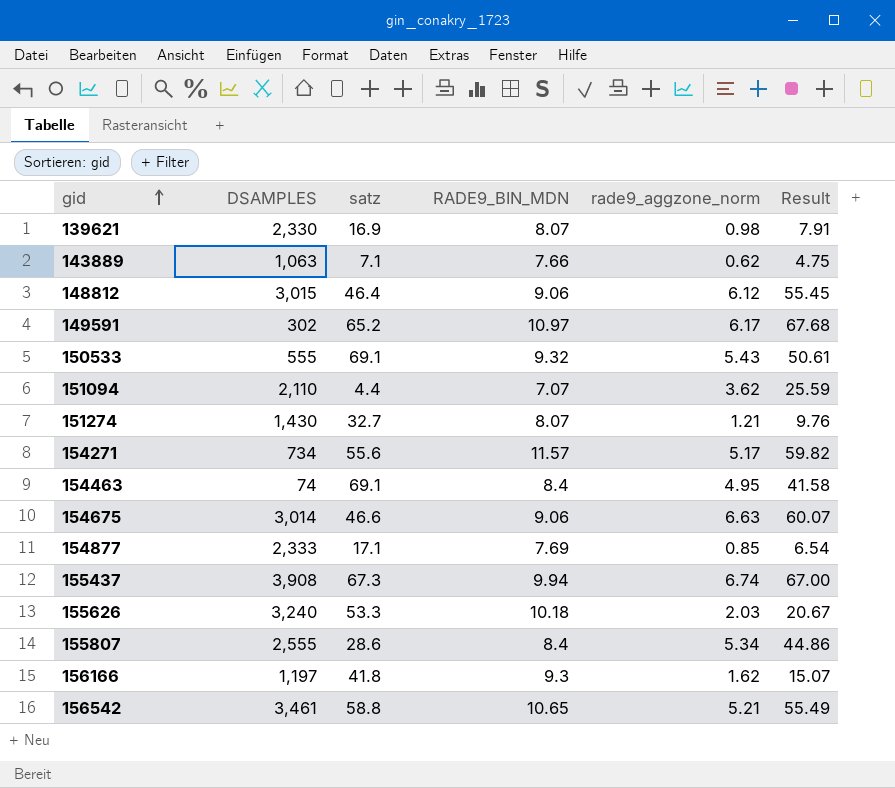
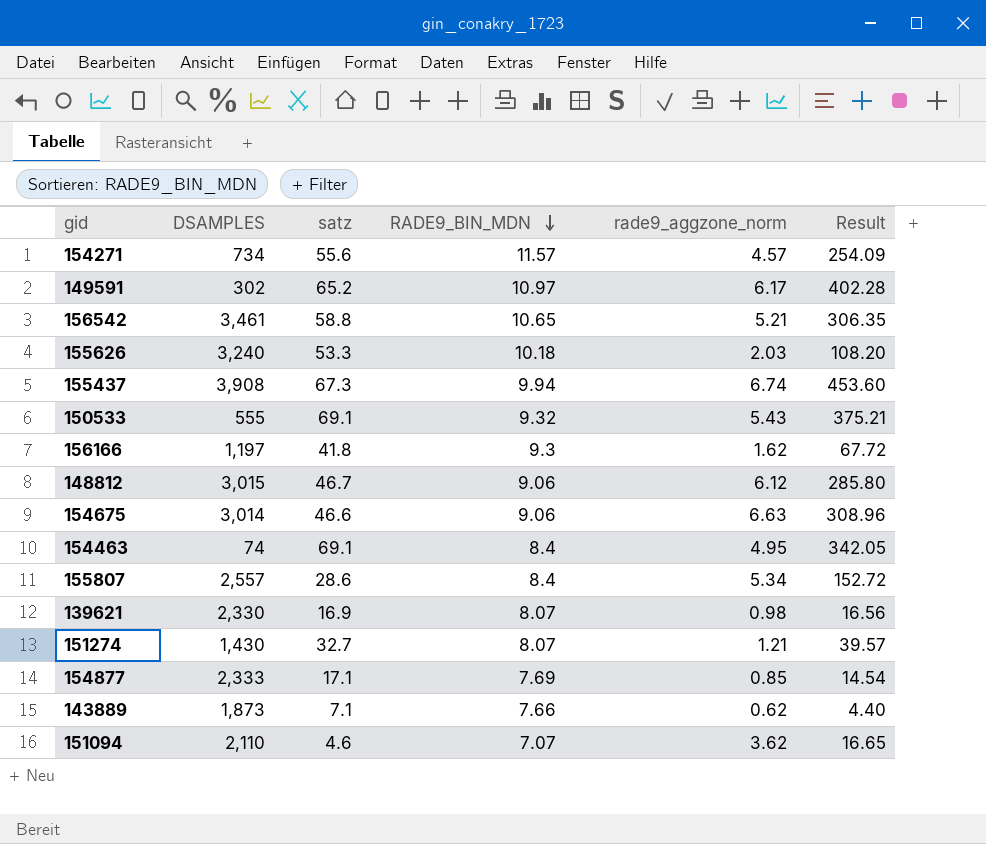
row order: gid ascending -> RADE9_BIN_MDN descending
column Result | formula: [RADE9_BIN_MDN] * [rade9_aggzone_norm] -> [satz] * [rade9_aggzone_norm]
154271 | rade9_aggzone_norm: 5.17 -> 4.57
148812 | satz: 46.4 -> 46.7
155807 | DSAMPLES: 2,555 -> 2,557
143889 | DSAMPLES: 1,063 -> 1,873
151094 | satz: 4.4 -> 4.6

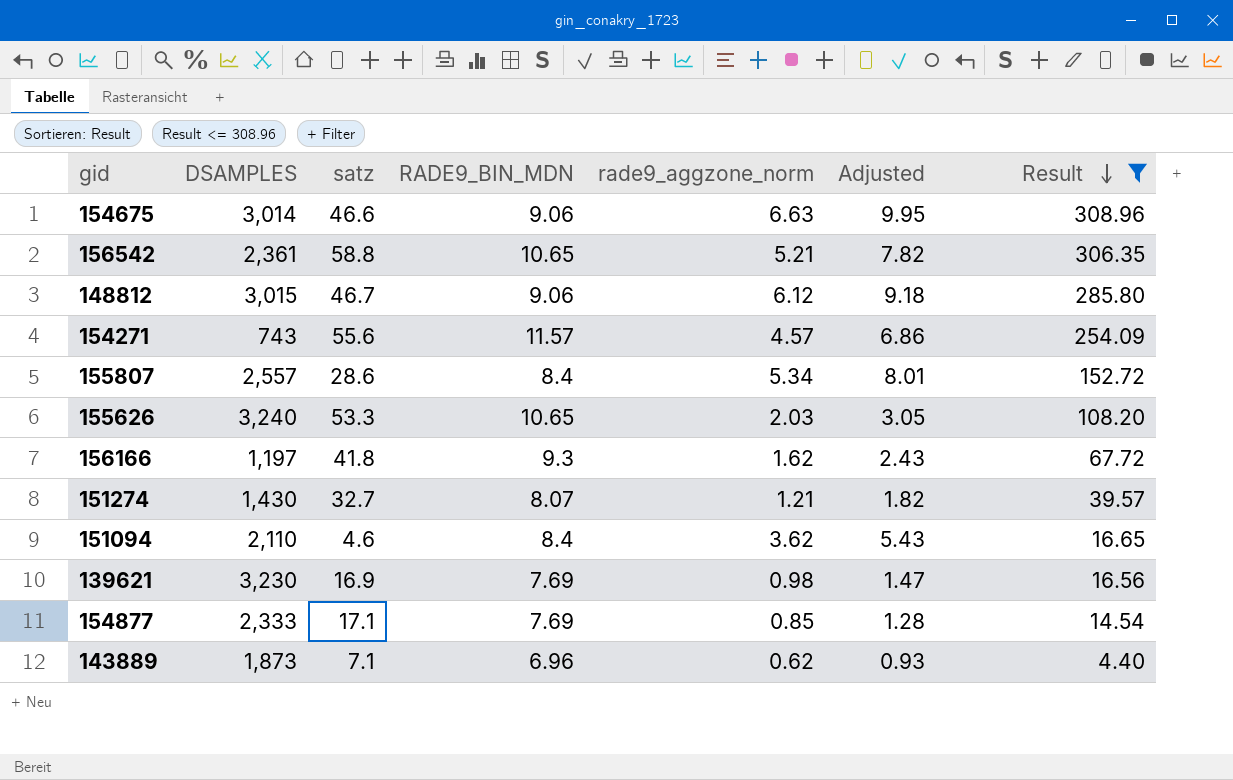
filter: none -> Result <= 308.96
row order: RADE9_BIN_MDN descending -> Result descending
column Adjusted | formula: none -> [rade9_aggzone_norm] * 1.5
156542 | DSAMPLES: 3,461 -> 2,361
154271 | DSAMPLES: 734 -> 743
155626 | RADE9_BIN_MDN: 10.18 -> 10.65
151094 | RADE9_BIN_MDN: 7.07 -> 8.4
139621 | DSAMPLES: 2,330 -> 3,230
139621 | RADE9_BIN_MDN: 8.07 -> 7.69
143889 | RADE9_BIN_MDN: 7.66 -> 6.96

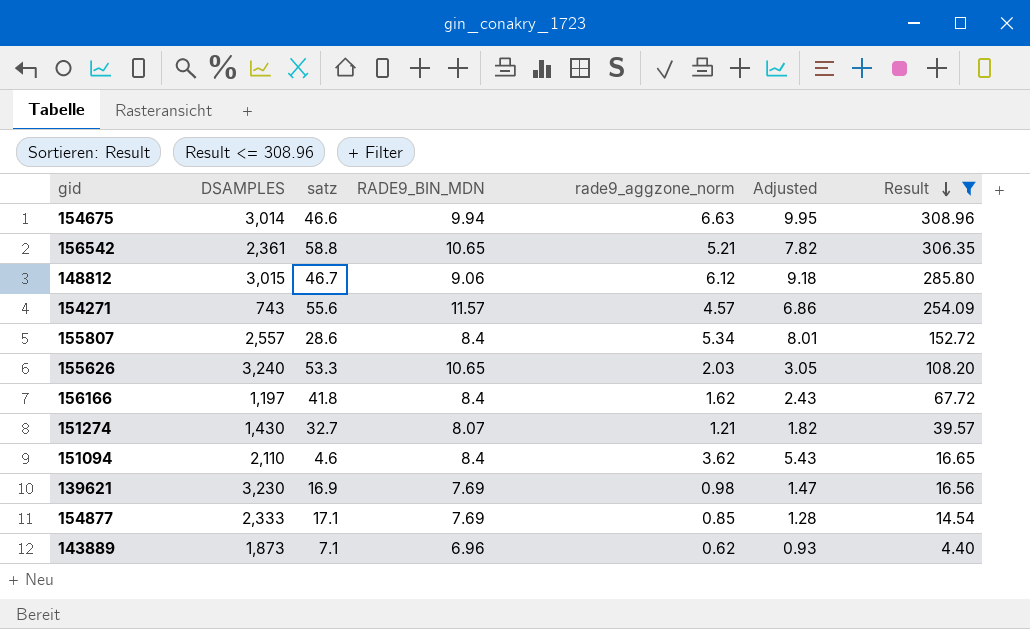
154675 | RADE9_BIN_MDN: 9.06 -> 9.94
156166 | RADE9_BIN_MDN: 9.3 -> 8.4

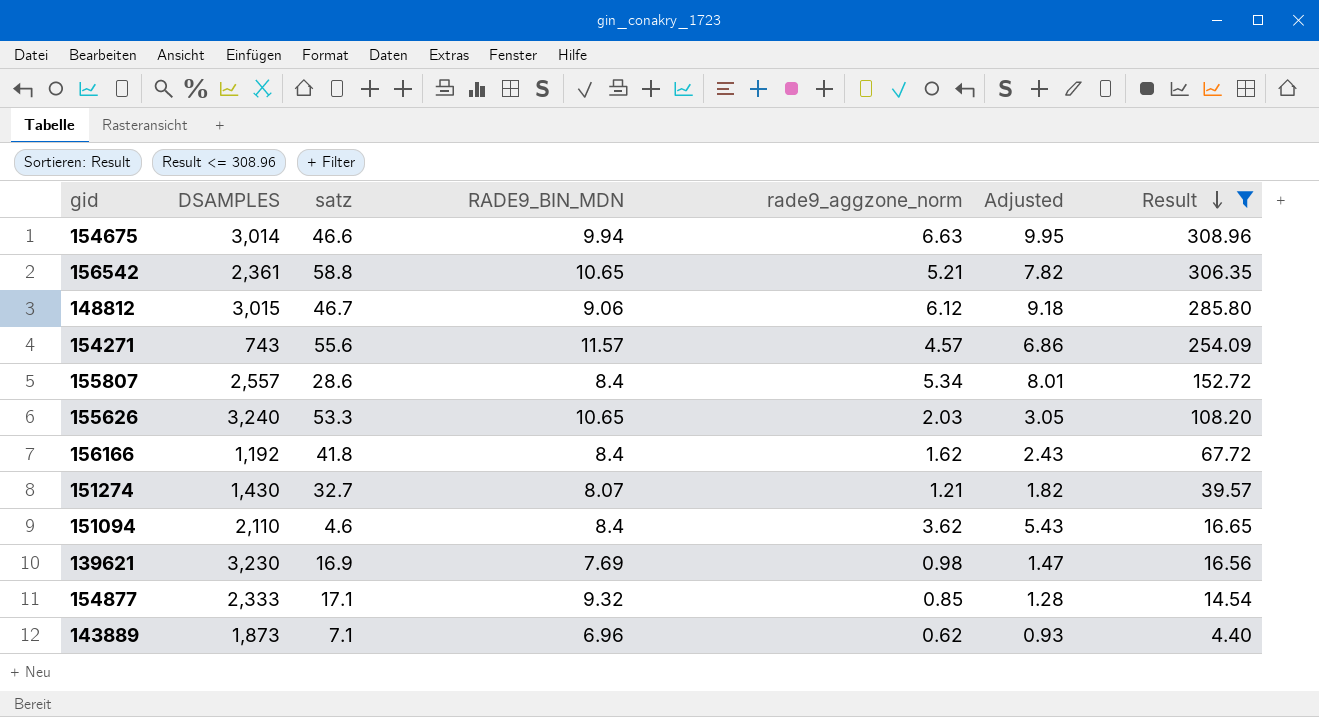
156166 | DSAMPLES: 1,197 -> 1,192
154877 | RADE9_BIN_MDN: 7.69 -> 9.32

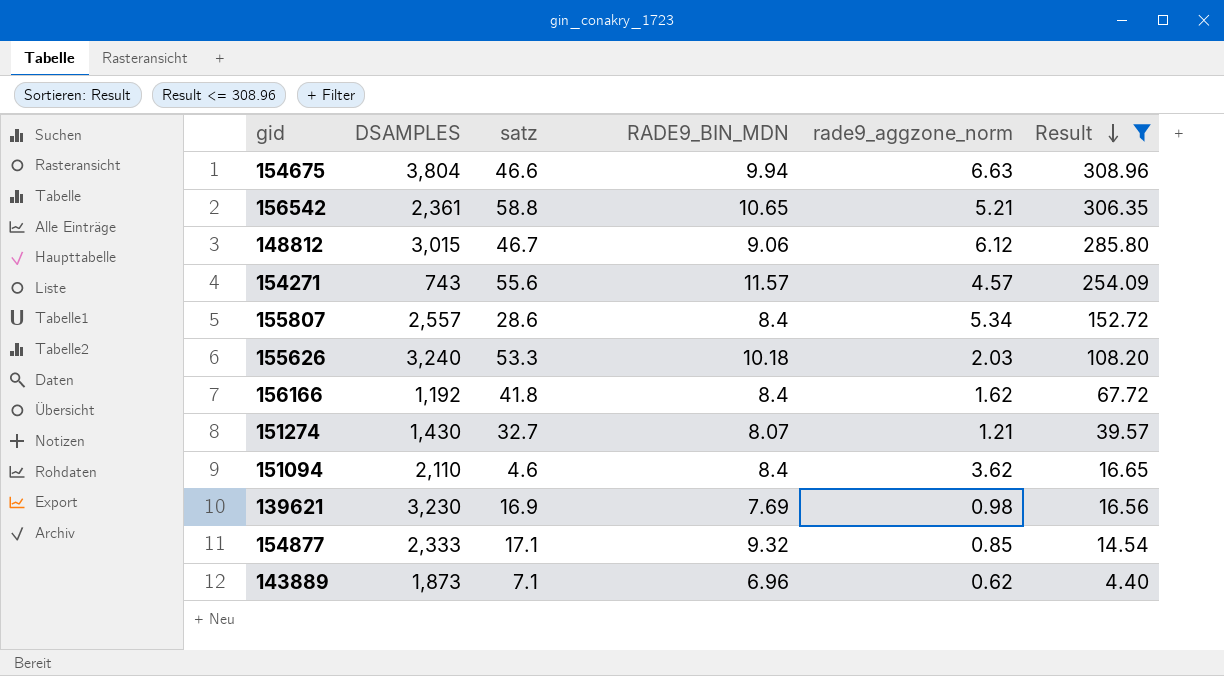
column Adjusted | formula: [rade9_aggzone_norm] * 1.5 -> none
154675 | DSAMPLES: 3,014 -> 3,804
155626 | RADE9_BIN_MDN: 10.65 -> 10.18

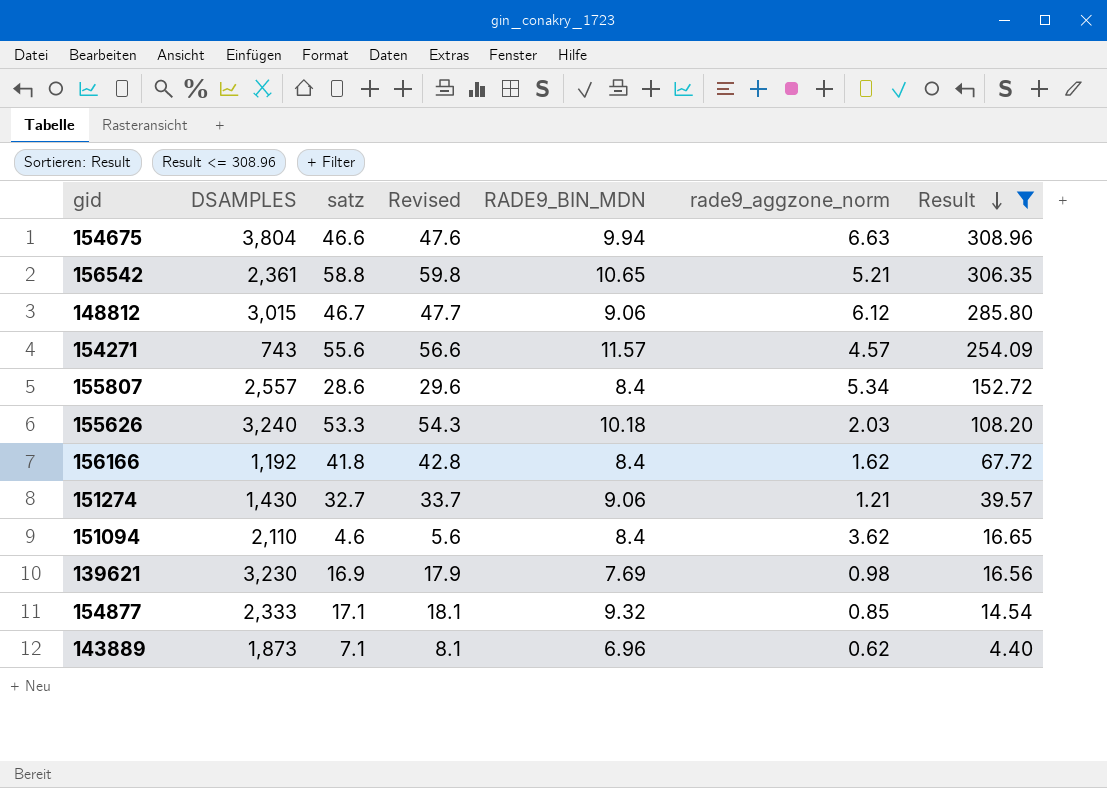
column Revised | formula: none -> [satz] + 1
151274 | RADE9_BIN_MDN: 8.07 -> 9.06

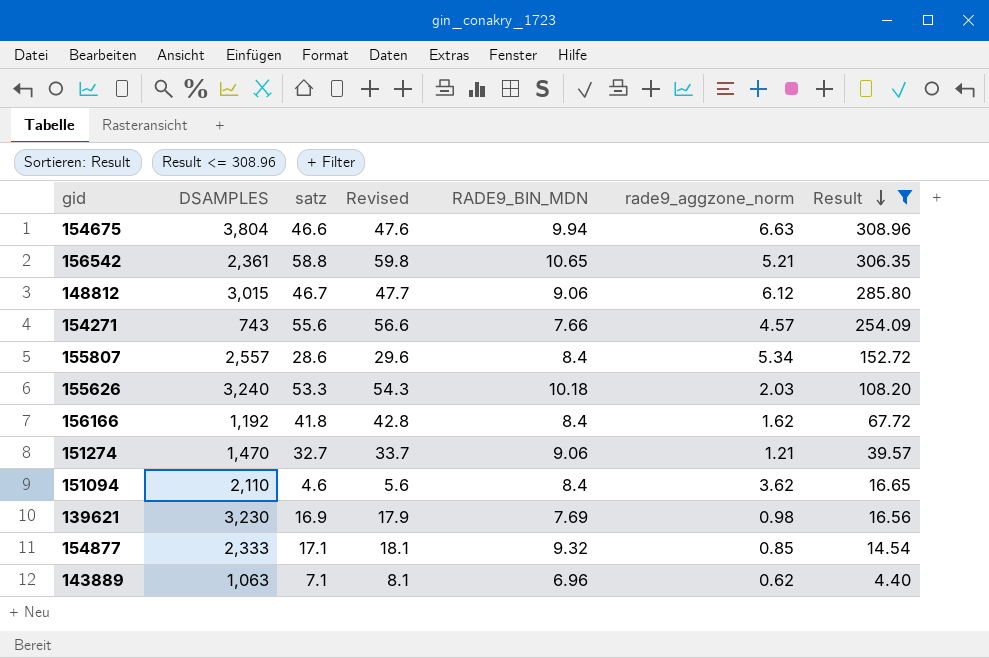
154271 | RADE9_BIN_MDN: 11.57 -> 7.66
151274 | DSAMPLES: 1,430 -> 1,470
143889 | DSAMPLES: 1,873 -> 1,063

